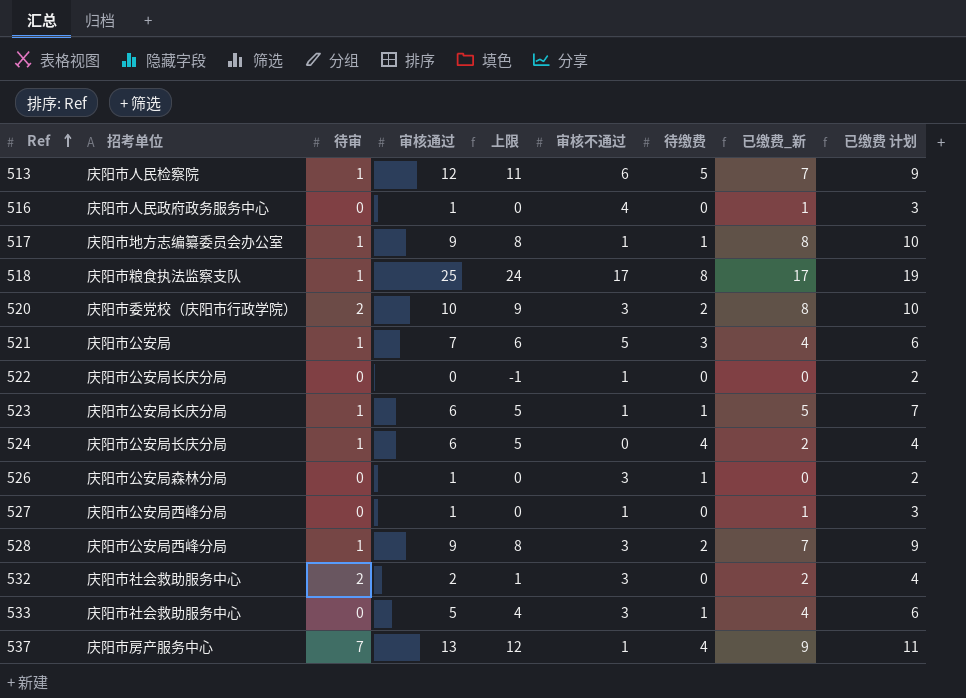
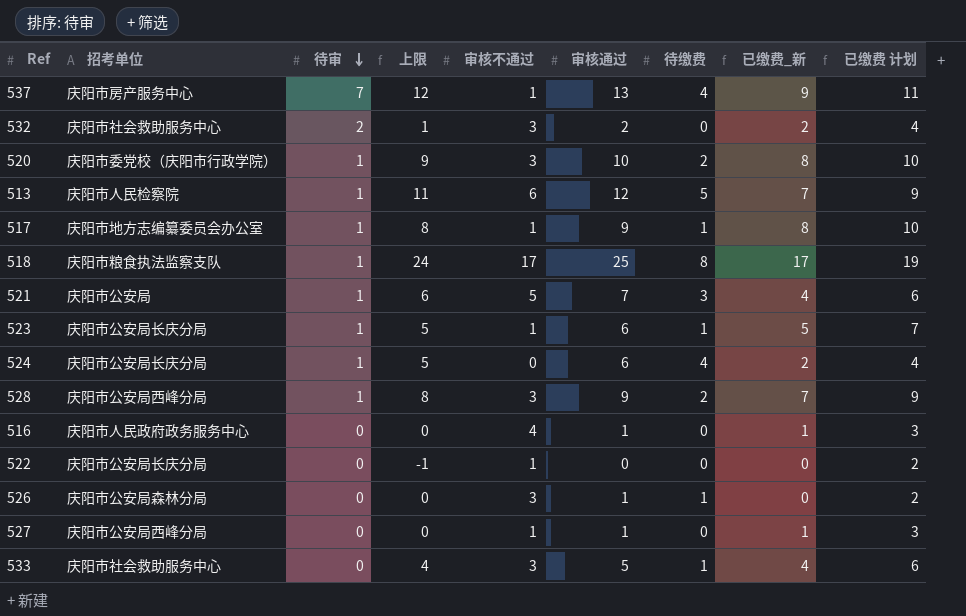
row order: Ref ascending -> 待审 descending
column 审核通过 | position: 4 -> 6
520 | 待审: 2 -> 1

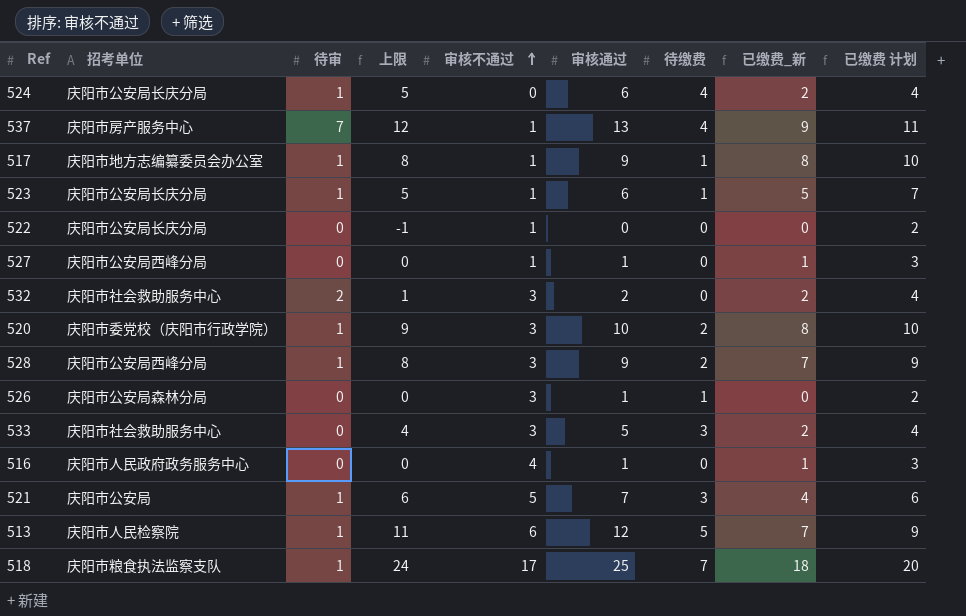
row order: 待审 descending -> 审核不通过 ascending
533 | 待缴费: 1 -> 3
533 | 已缴费_新: 4 -> 2
533 | 已缴费 计划: 6 -> 4
518 | 待缴费: 8 -> 7
518 | 已缴费_新: 17 -> 18
518 | 已缴费 计划: 19 -> 20

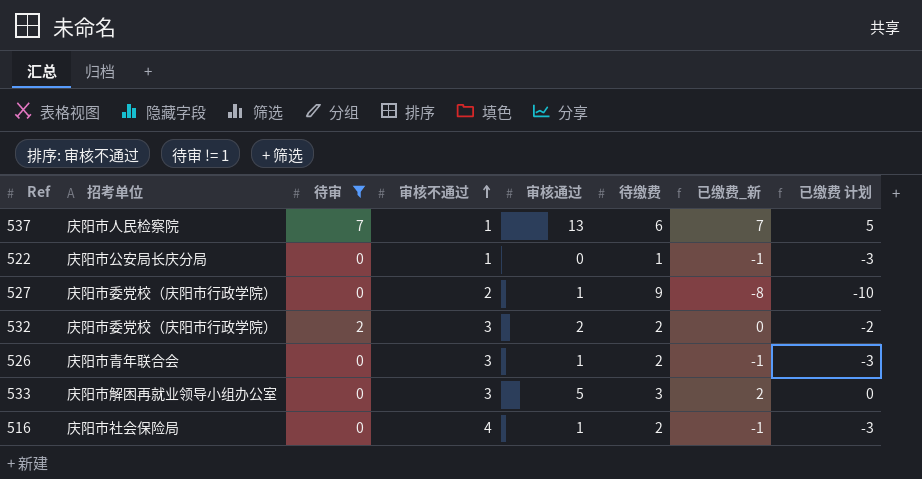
filter: none -> 待审 != 1
column 上限 | formula: [审核通过] - 1 -> none
column 已缴费 计划 | formula: [已缴费_新] + 2 -> [已缴费_新] - 2
537 | 招考单位: 庆阳市房产服务中心 -> 庆阳市人民检察院
537 | 待缴费: 4 -> 6
537 | 已缴费_新: 9 -> 7
522 | 待缴费: 0 -> 1
522 | 已缴费_新: 0 -> -1
527 | 招考单位: 庆阳市公安局西峰分局 -> 庆阳市委党校（庆阳市行政学院）
527 | 审核不通过: 1 -> 2
527 | 待缴费: 0 -> 9
527 | 已缴费_新: 1 -> -8
532 | 招考单位: 庆阳市社会救助服务中心 -> 庆阳市委党校（庆阳市行政学院）
532 | 待缴费: 0 -> 2
532 | 已缴费_新: 2 -> 0
526 | 招考单位: 庆阳市公安局森林分局 -> 庆阳市青年联合会
526 | 待缴费: 1 -> 2
526 | 已缴费_新: 0 -> -1
533 | 招考单位: 庆阳市社会救助服务中心 -> 庆阳市解困再就业领导小组办公室
516 | 招考单位: 庆阳市人民政府政务服务中心 -> 庆阳市社会保险局
516 | 待缴费: 0 -> 2
516 | 已缴费_新: 1 -> -1

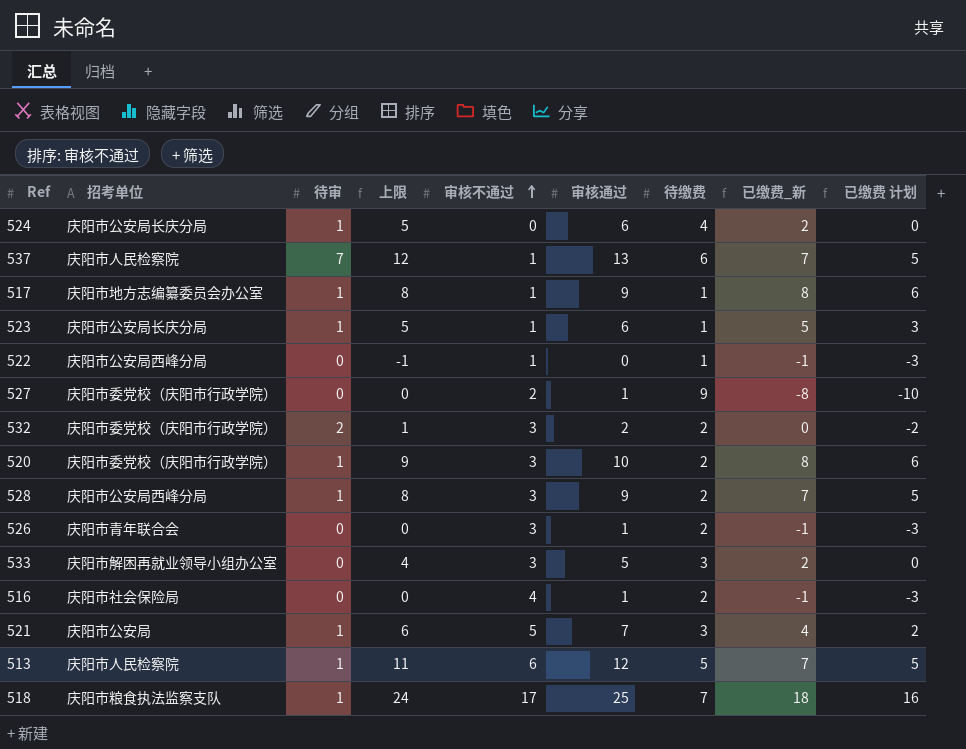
filter: 待审 != 1 -> none
column 上限 | formula: none -> [审核通过] - 1
522 | 招考单位: 庆阳市公安局长庆分局 -> 庆阳市公安局西峰分局

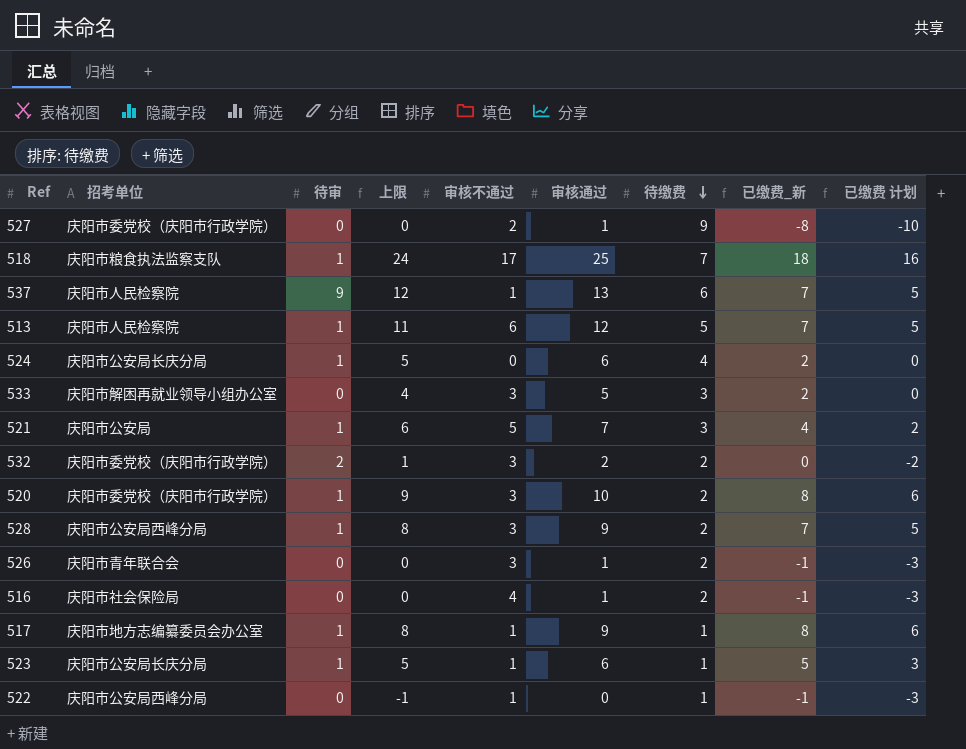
row order: 审核不通过 ascending -> 待缴费 descending
537 | 待审: 7 -> 9

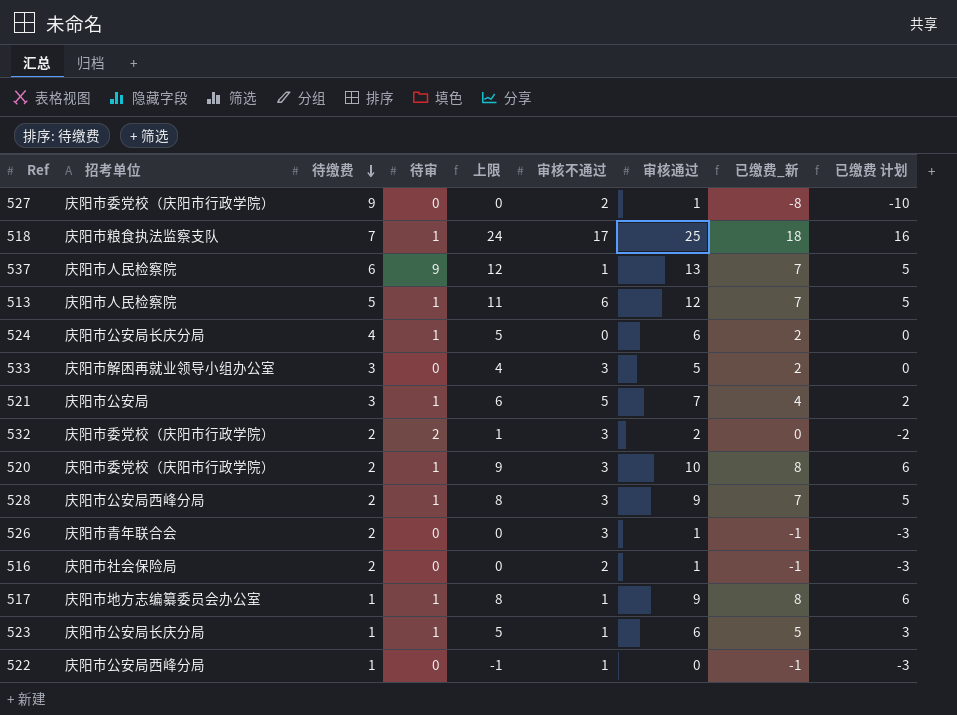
column 待缴费 | position: 7 -> 3
516 | 审核不通过: 4 -> 2

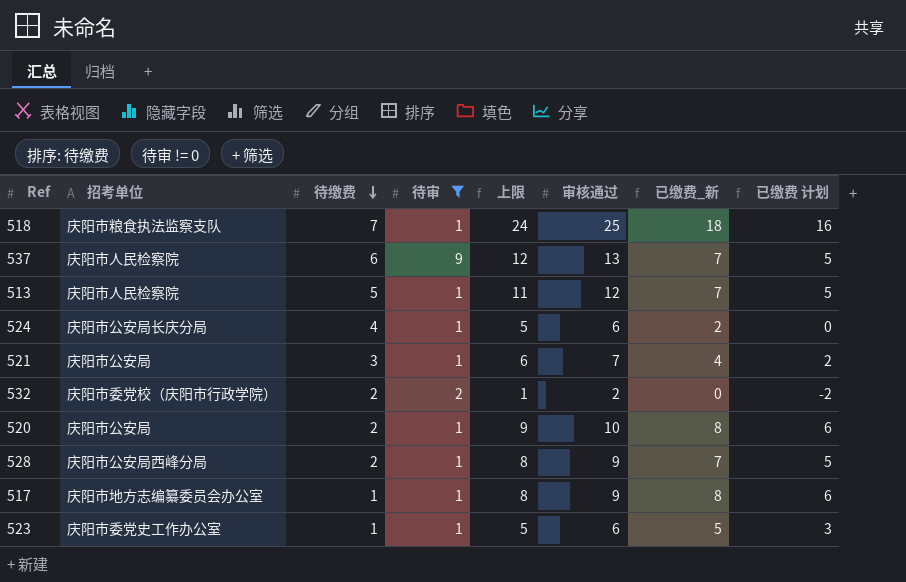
filter: none -> 待审 != 0
column 审核不通过 | position: 6 -> none
520 | 招考单位: 庆阳市委党校（庆阳市行政学院） -> 庆阳市公安局
523 | 招考单位: 庆阳市公安局长庆分局 -> 庆阳市委党史工作办公室

